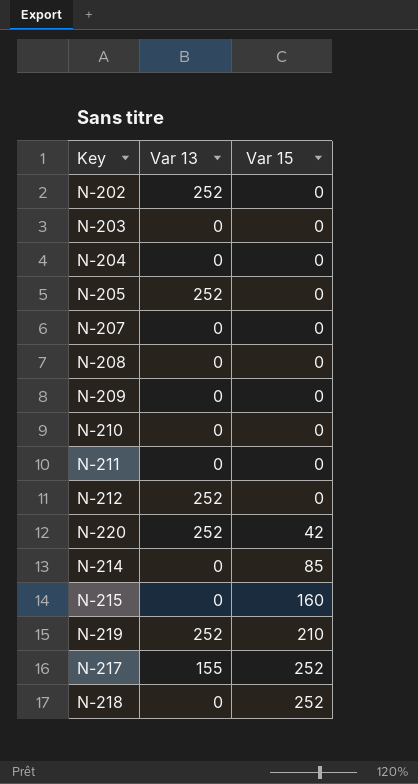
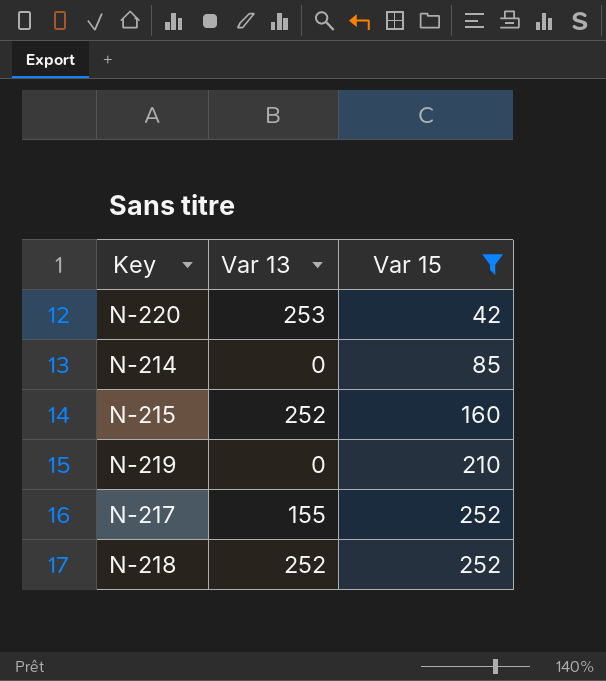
filter: none -> Var 15 != 0
N-220 | Var 13: 252 -> 253
N-215 | Var 13: 0 -> 252
N-219 | Var 13: 252 -> 0
N-218 | Var 13: 0 -> 252

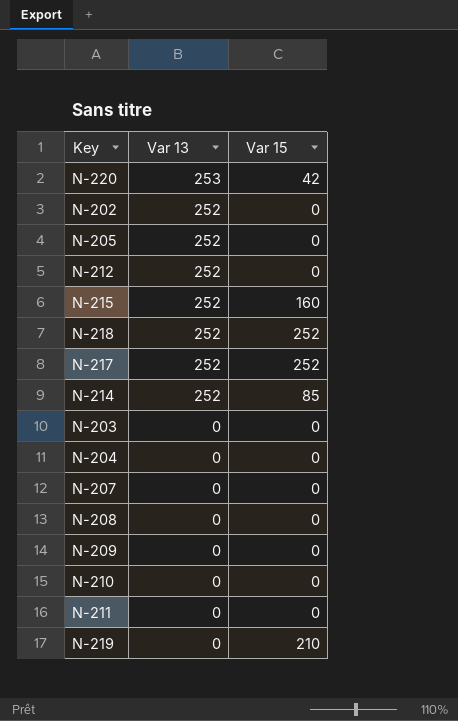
filter: Var 15 != 0 -> none
row order: Var 15 ascending -> Var 13 descending
N-217 | Var 13: 155 -> 252
N-214 | Var 13: 0 -> 252

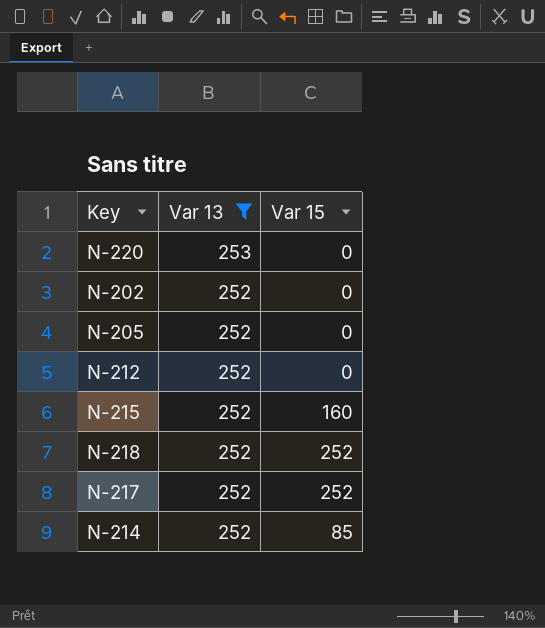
filter: none -> Var 13 != 0
N-220 | Var 15: 42 -> 0

